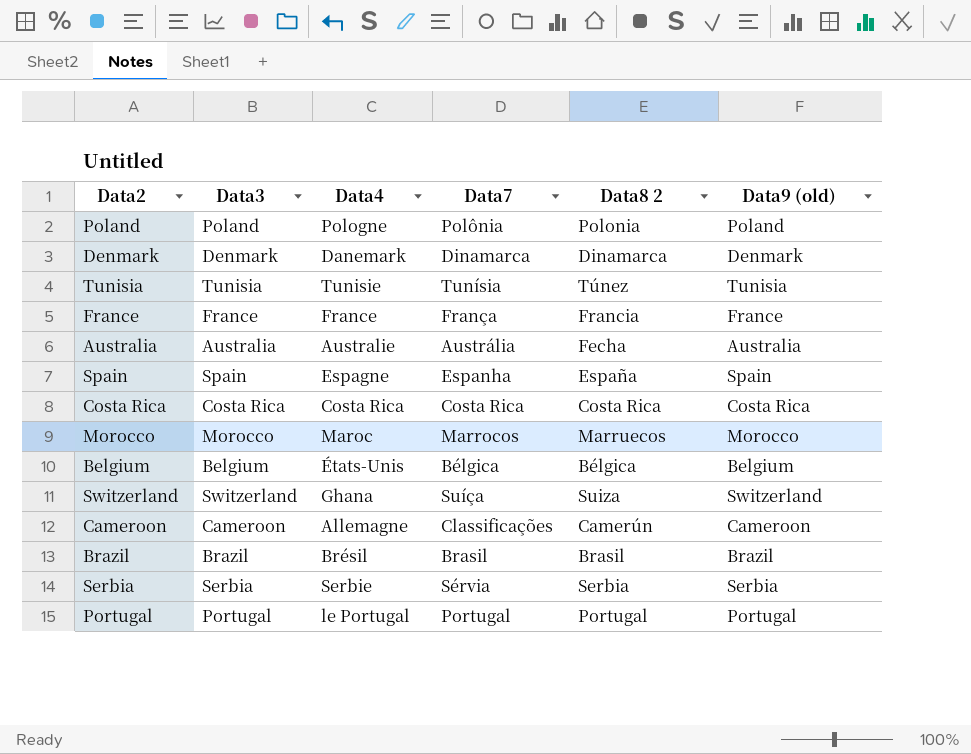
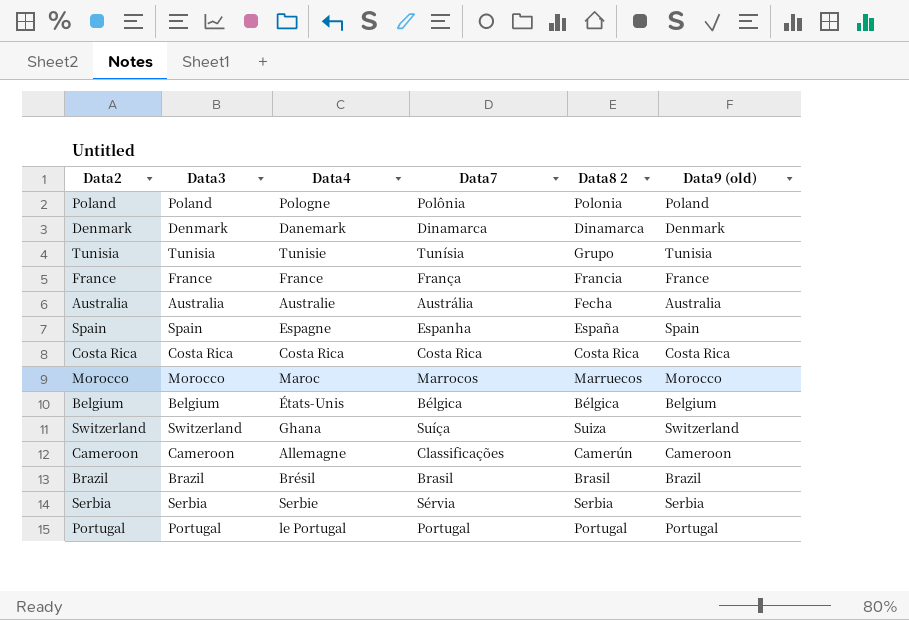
Tunisia | Data8 2: Túnez -> Grupo

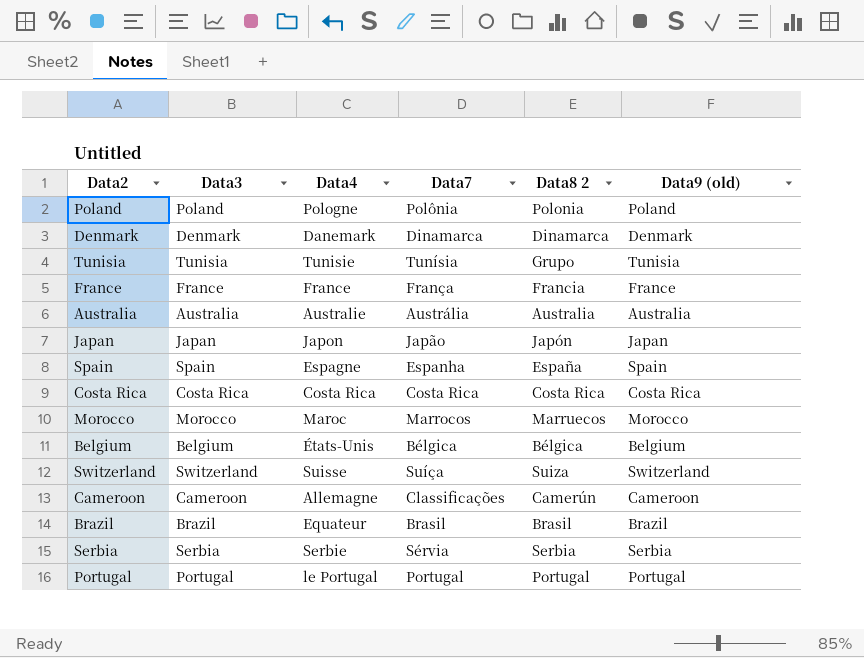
Australia | Data8 2: Fecha -> Australia
row Japan: none -> Japan | Japon | Japão | Japón | Japan
Switzerland | Data4: Ghana -> Suisse
Brazil | Data4: Brésil -> Equateur

